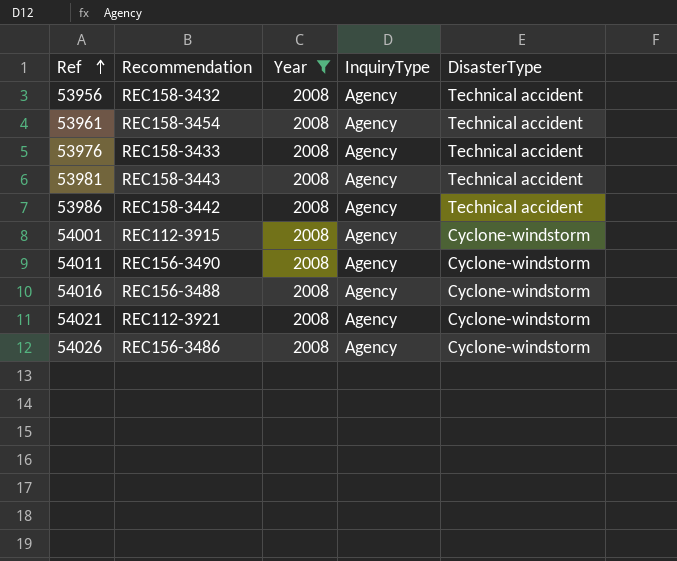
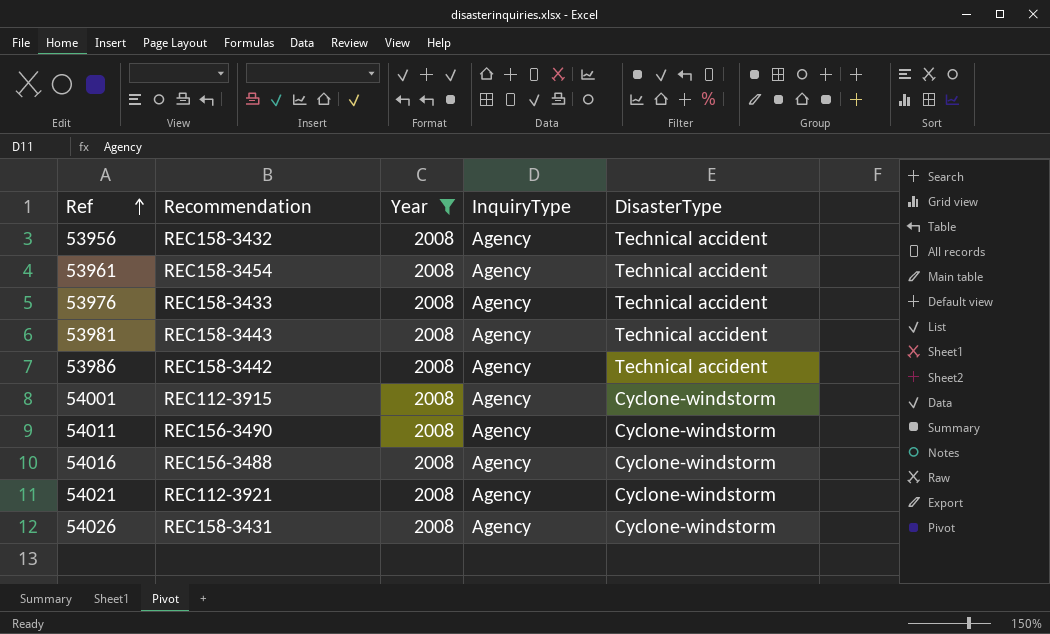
54026 | Recommendation: REC156-3486 -> REC158-3431

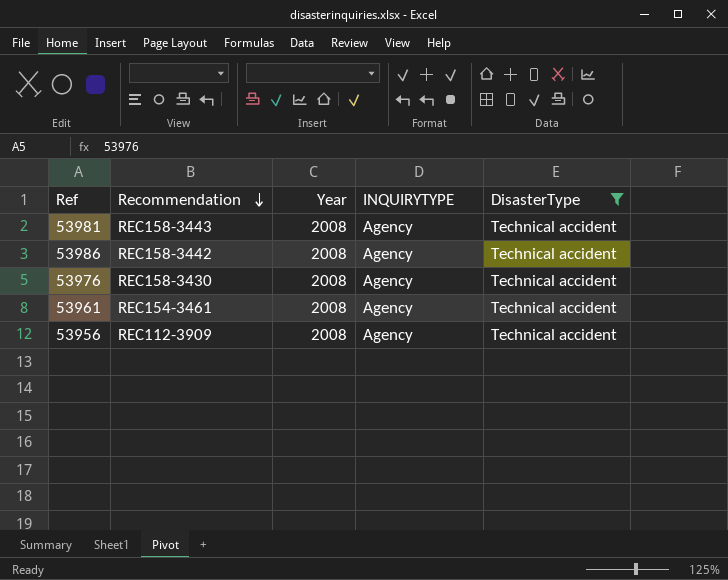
filter: Year = 2008 -> DisasterType = Technical accident
row order: Ref ascending -> Recommendation descending
column name: InquiryType -> INQUIRYTYPE
53976 | Recommendation: REC158-3433 -> REC158-3430
53961 | Recommendation: REC158-3454 -> REC154-3461
53956 | Recommendation: REC158-3432 -> REC112-3909

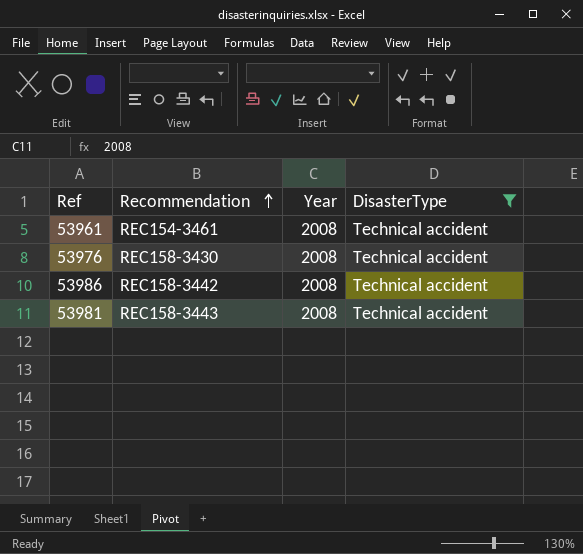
row order: Recommendation descending -> Recommendation ascending
column INQUIRYTYPE | position: 4 -> none
row 53956: REC112-3909 | 2008 | Agency | Technical accident -> none

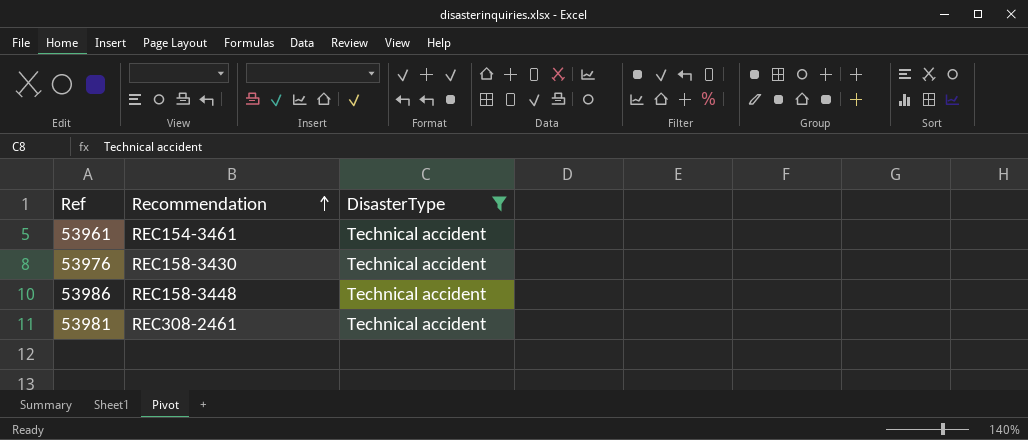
column Year | position: 3 -> none
53986 | Recommendation: REC158-3442 -> REC158-3448
53981 | Recommendation: REC158-3443 -> REC308-2461

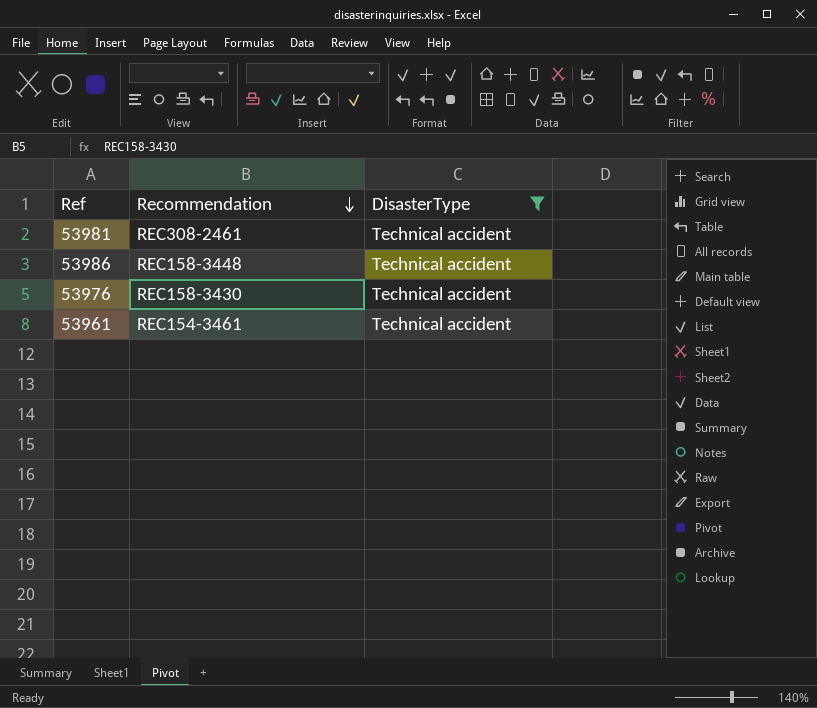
row order: Recommendation ascending -> Recommendation descending

